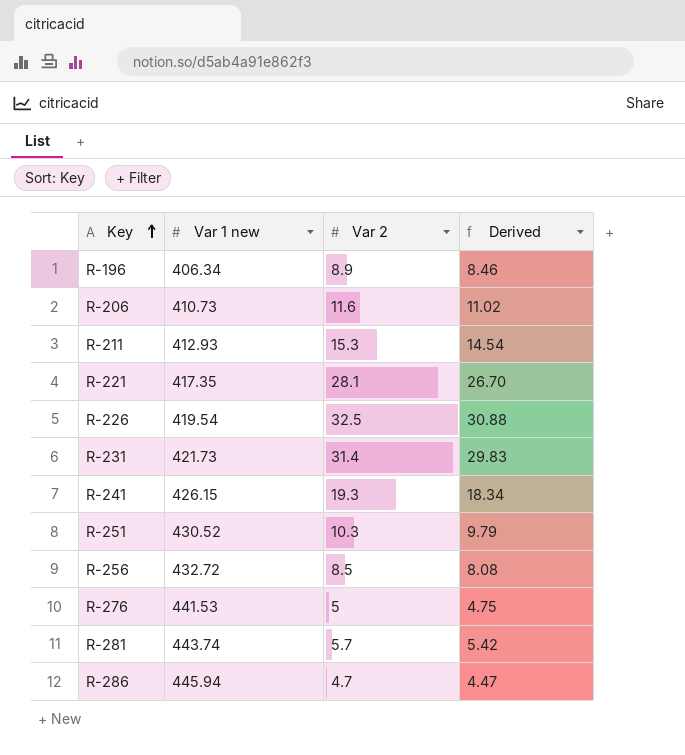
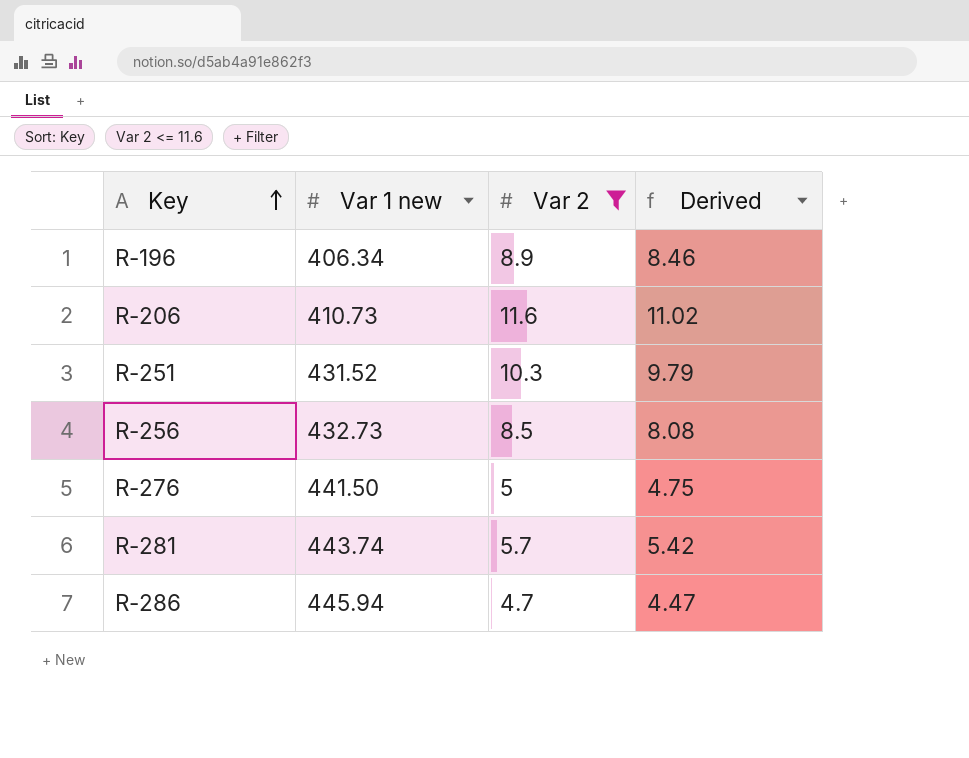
filter: none -> Var 2 <= 11.6
R-251 | Var 1 new: 430.52 -> 431.52
R-256 | Var 1 new: 432.72 -> 432.73
R-276 | Var 1 new: 441.53 -> 441.50

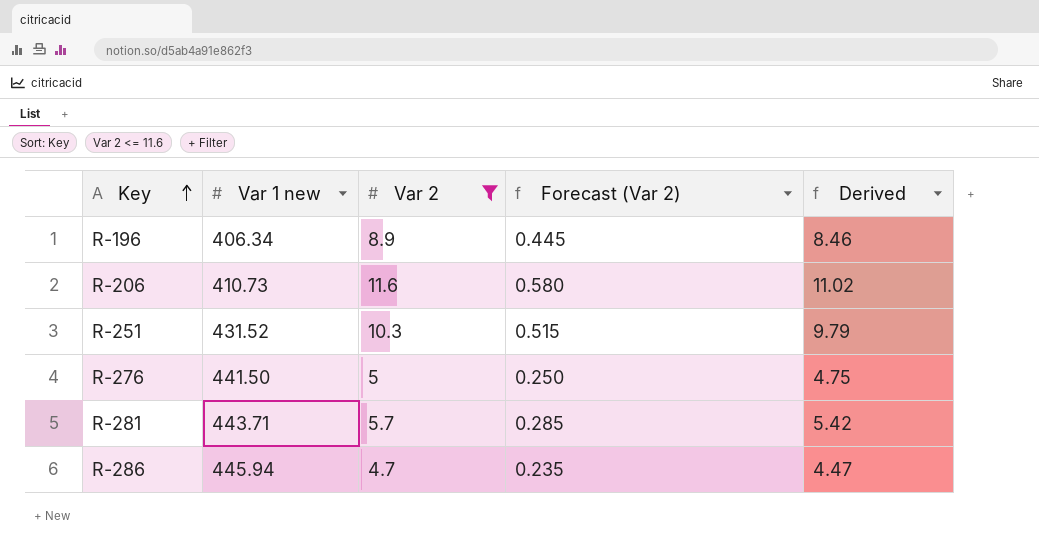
column Forecast (Var 2) | formula: none -> [Var 2] * 0.05
row R-256: 432.73 | 8.5 | 8.08 -> none
R-281 | Var 1 new: 443.74 -> 443.71

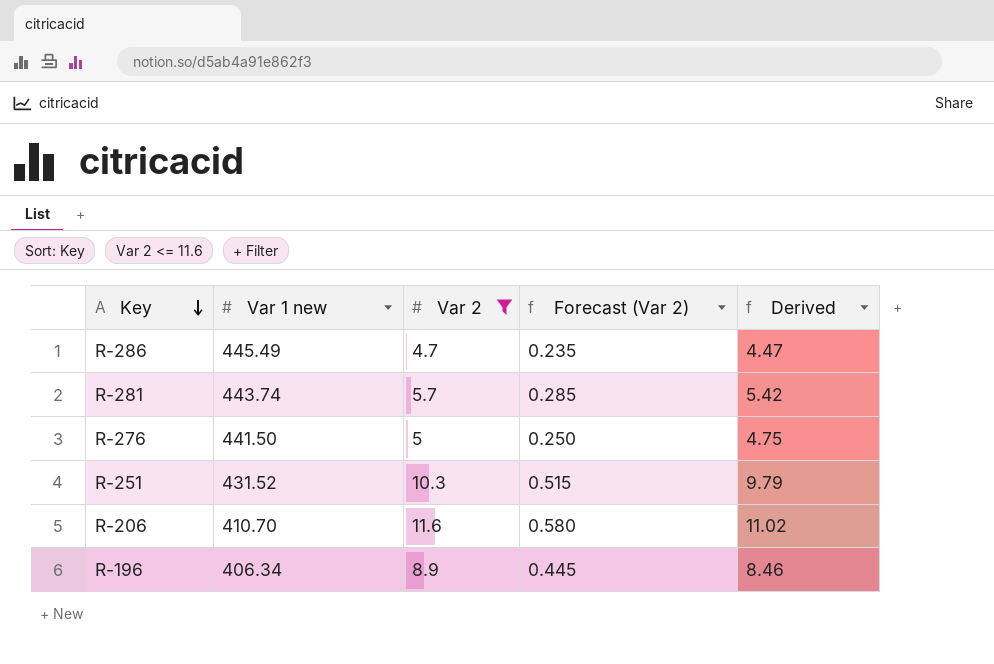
row order: Key ascending -> Key descending
R-286 | Var 1 new: 445.94 -> 445.49
R-281 | Var 1 new: 443.71 -> 443.74
R-206 | Var 1 new: 410.73 -> 410.70

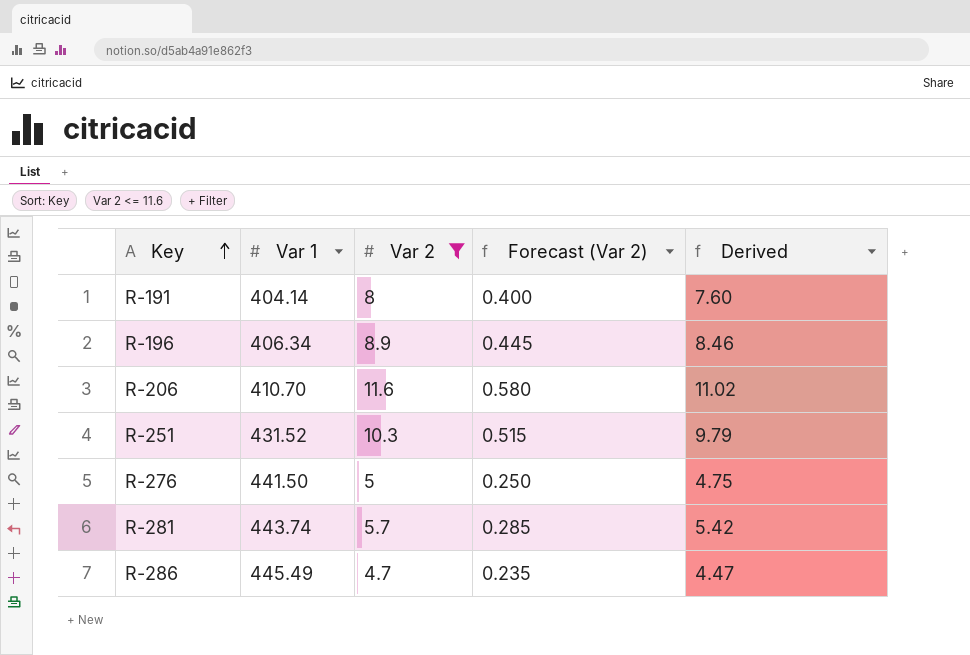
row order: Key descending -> Key ascending
column name: Var 1 new -> Var 1
row R-191: none -> 404.14 | 8 | 0.400 | 7.60

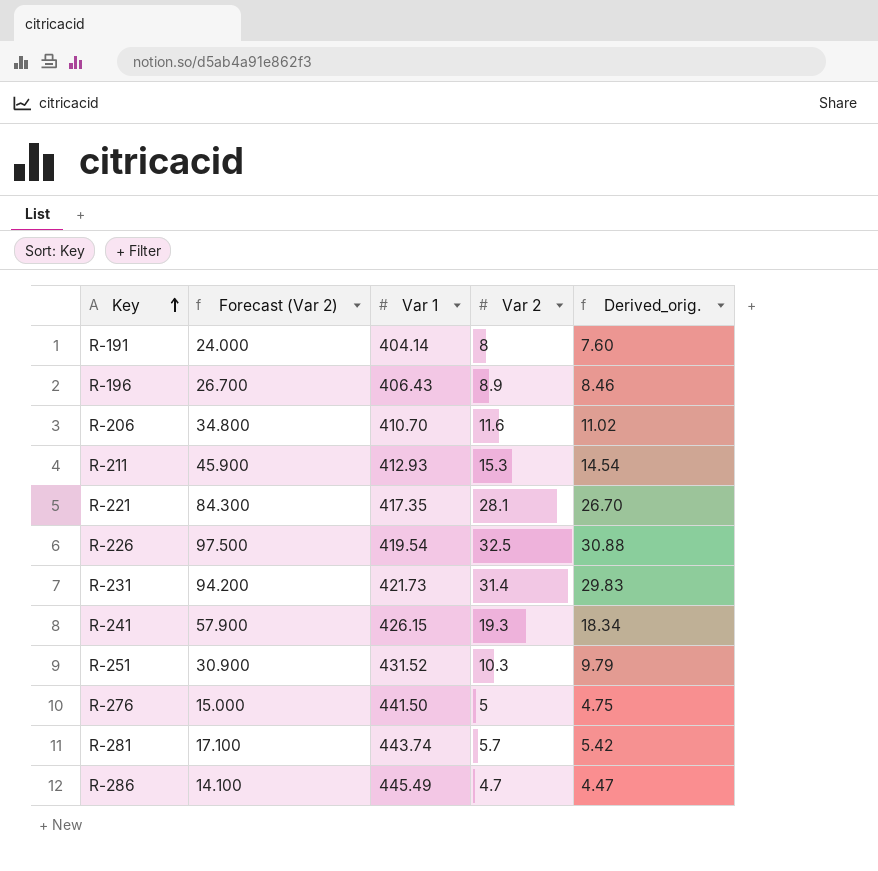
filter: Var 2 <= 11.6 -> none
column Forecast (Var 2) | formula: [Var 2] * 0.05 -> [Var 2] * 3
column Forecast (Var 2) | position: 4 -> 2
column name: Derived -> Derived_orig.
R-196 | Var 1: 406.34 -> 406.43

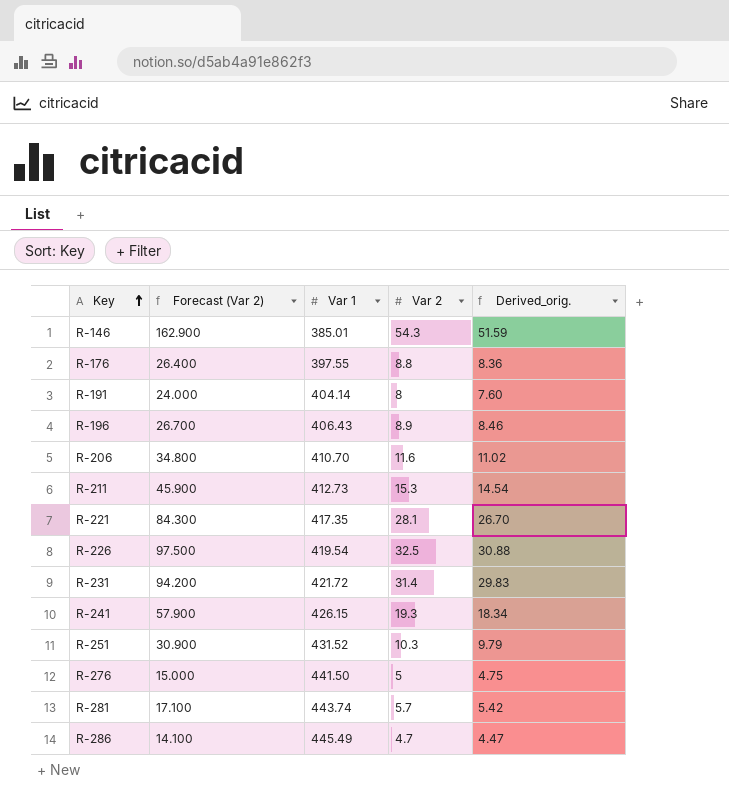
row R-146: none -> 162.900 | 385.01 | 54.3 | 51.59
row R-176: none -> 26.400 | 397.55 | 8.8 | 8.36
R-211 | Var 1: 412.93 -> 412.73
R-231 | Var 1: 421.73 -> 421.72

